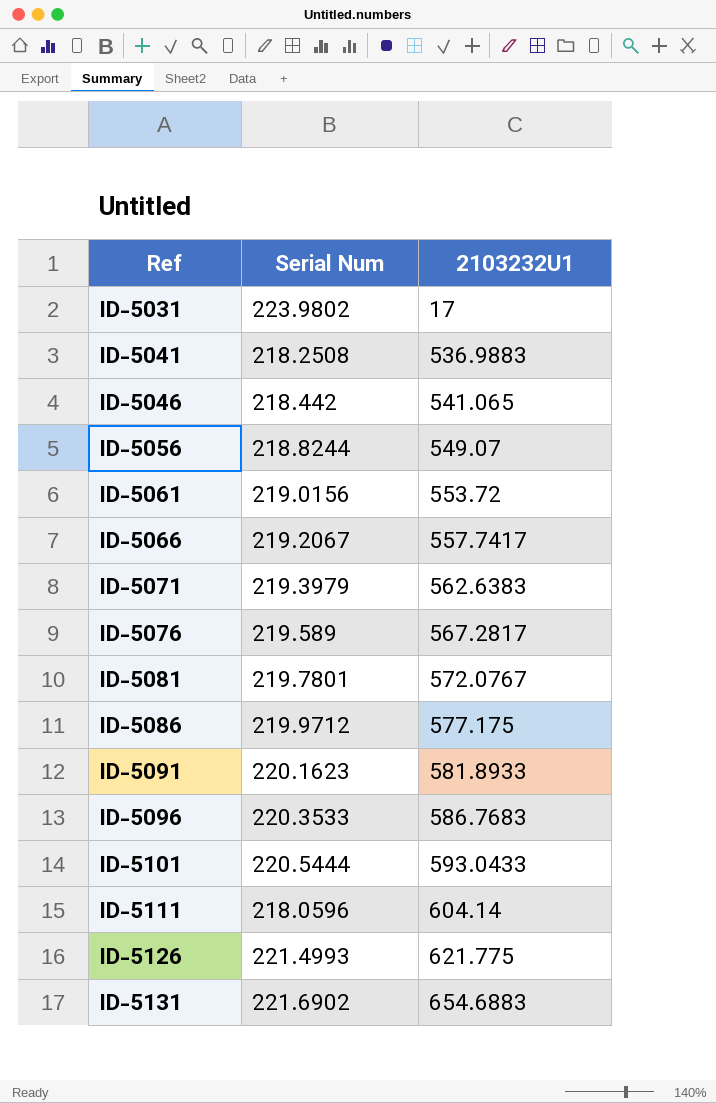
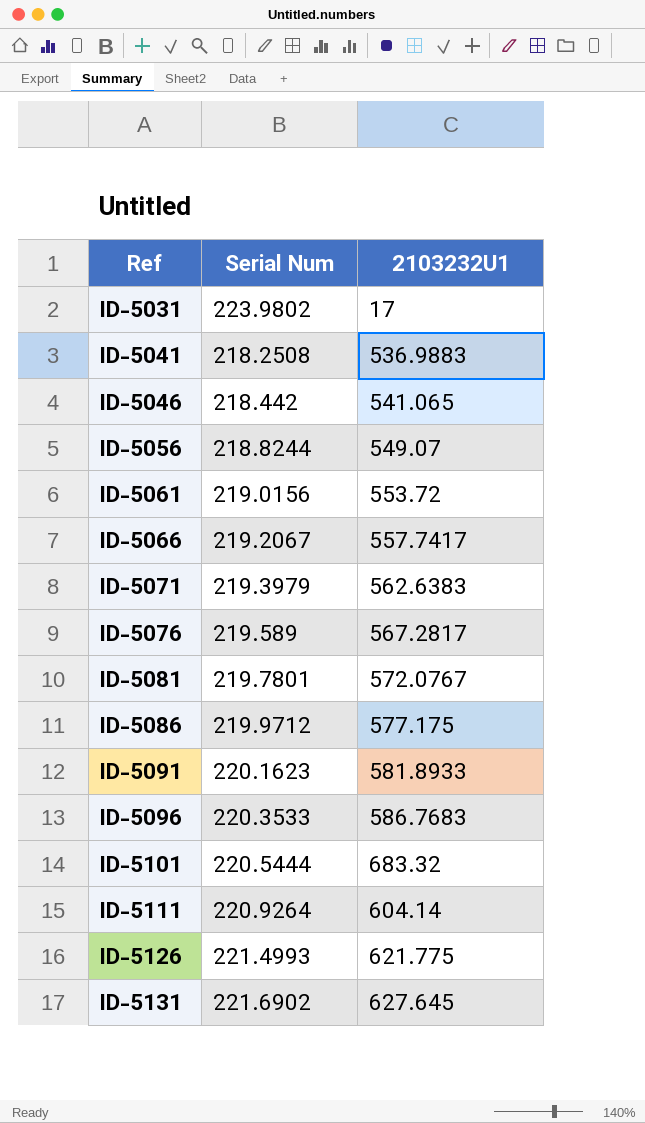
ID-5101 | 2103232U1: 593.0433 -> 683.32
ID-5111 | Serial Num: 218.0596 -> 220.9264
ID-5131 | 2103232U1: 654.6883 -> 627.645

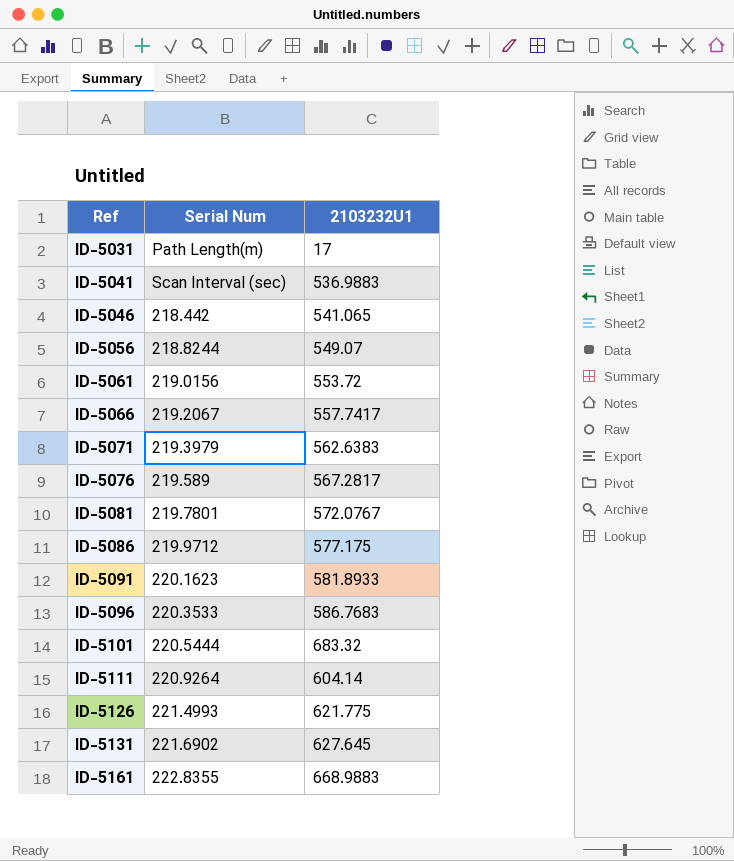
ID-5031 | Serial Num: 223.9802 -> Path Length(m)
ID-5041 | Serial Num: 218.2508 -> Scan Interval (sec)
row ID-5161: none -> 222.8355 | 668.9883

